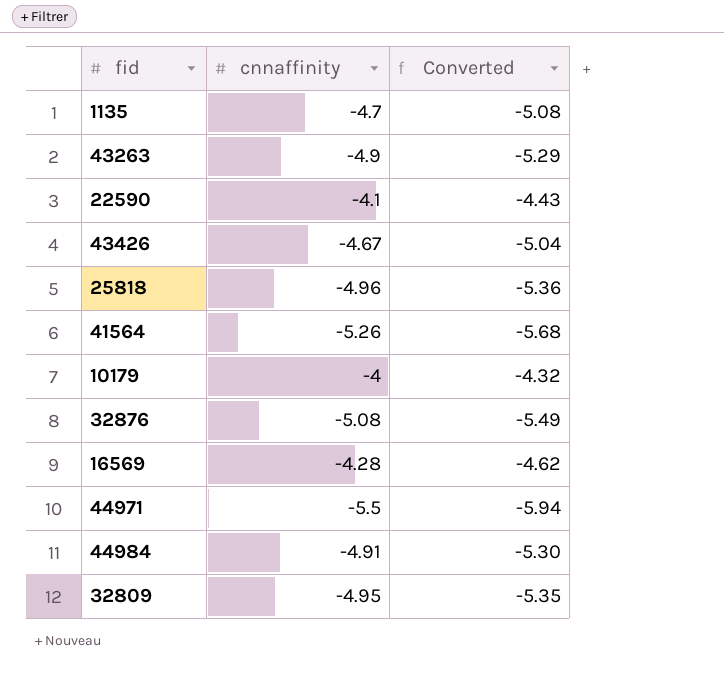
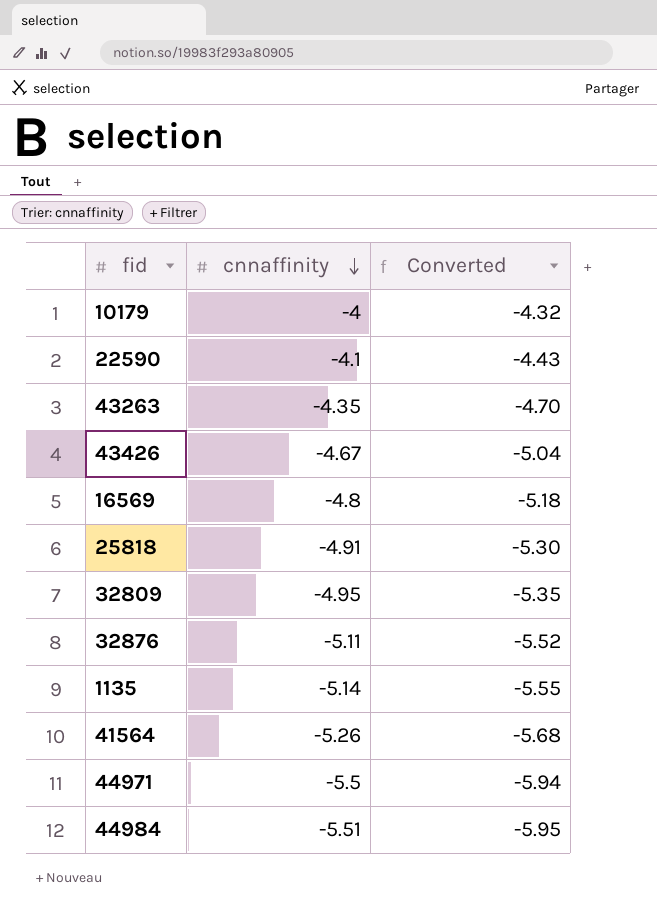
row order: none -> cnnaffinity descending
43263 | cnnaffinity: -4.9 -> -4.35
43263 | Converted: -5.29 -> -4.70
16569 | cnnaffinity: -4.28 -> -4.8
16569 | Converted: -4.62 -> -5.18
25818 | cnnaffinity: -4.96 -> -4.91
25818 | Converted: -5.36 -> -5.30
32876 | cnnaffinity: -5.08 -> -5.11
32876 | Converted: -5.49 -> -5.52
1135 | cnnaffinity: -4.7 -> -5.14
1135 | Converted: -5.08 -> -5.55
44984 | cnnaffinity: -4.91 -> -5.51
44984 | Converted: -5.30 -> -5.95

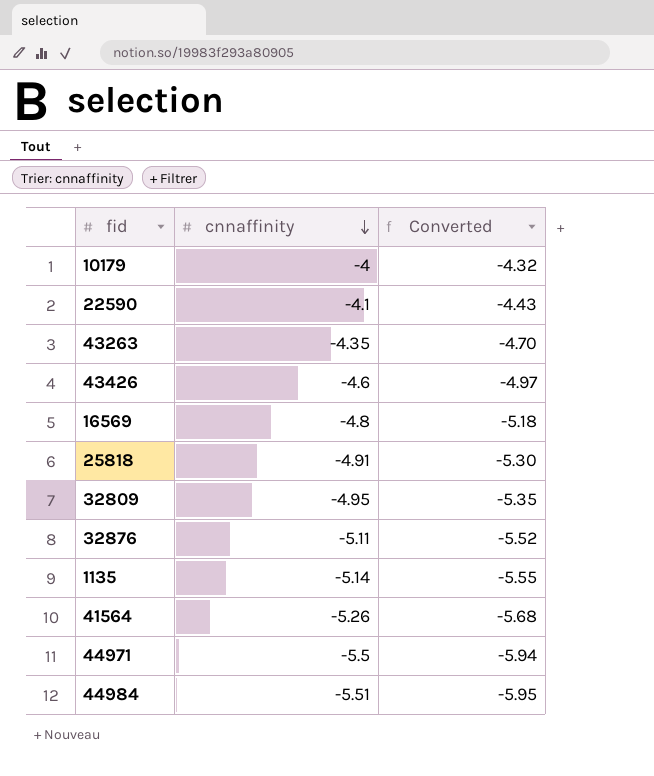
43426 | cnnaffinity: -4.67 -> -4.6
43426 | Converted: -5.04 -> -4.97

